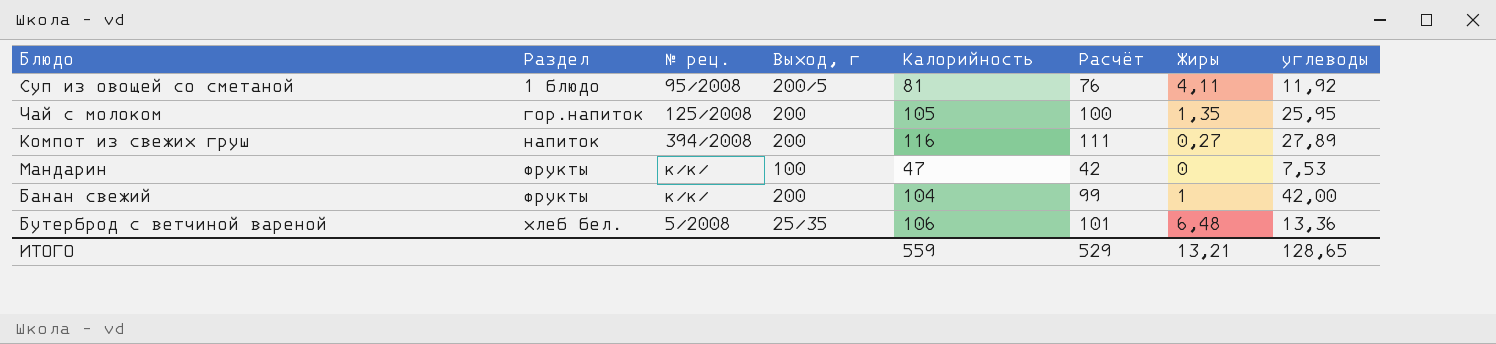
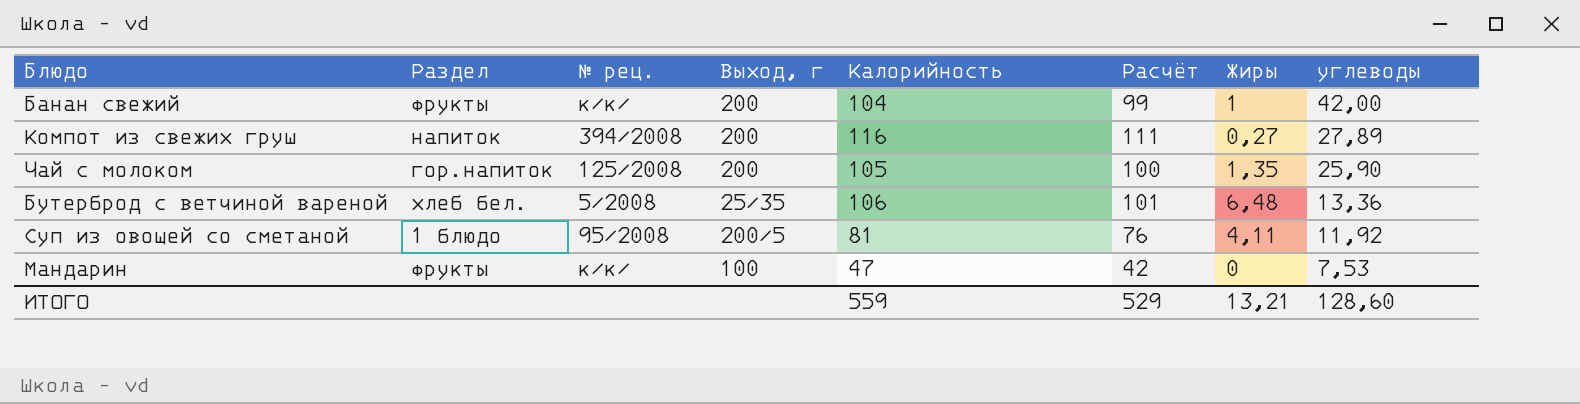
row order: Раздел ascending -> углеводы descending
Чай с молоком | углеводы: 25,95 -> 25,90
ИТОГО | углеводы: 128,65 -> 128,60

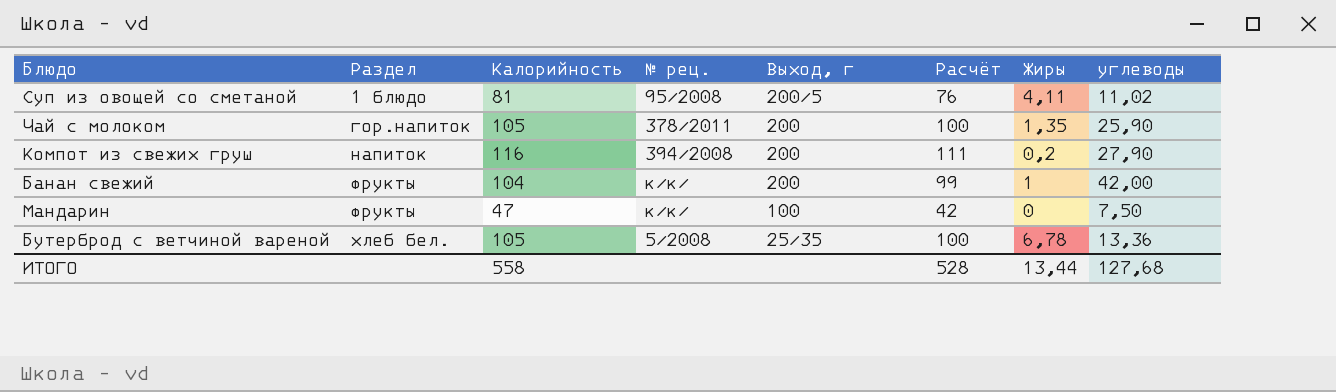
row order: углеводы descending -> Раздел ascending
column Калорийность | position: 5 -> 3
Суп из овощей со сметаной | углеводы: 11,92 -> 11,02
Чай с молоком | № рец.: 125/2008 -> 378/2011
Компот из свежих груш | Жиры: 0,27 -> 0,2
Компот из свежих груш | углеводы: 27,89 -> 27,90
Мандарин | углеводы: 7,53 -> 7,50
Бутерброд с ветчиной вареной | Калорийность: 106 -> 105
Бутерброд с ветчиной вареной | Расчёт: 101 -> 100
Бутерброд с ветчиной вареной | Жиры: 6,48 -> 6,78
ИТОГО | Калорийность: 559 -> 558
ИТОГО | Расчёт: 529 -> 528
ИТОГО | Жиры: 13,21 -> 13,44
ИТОГО | углеводы: 128,60 -> 127,68

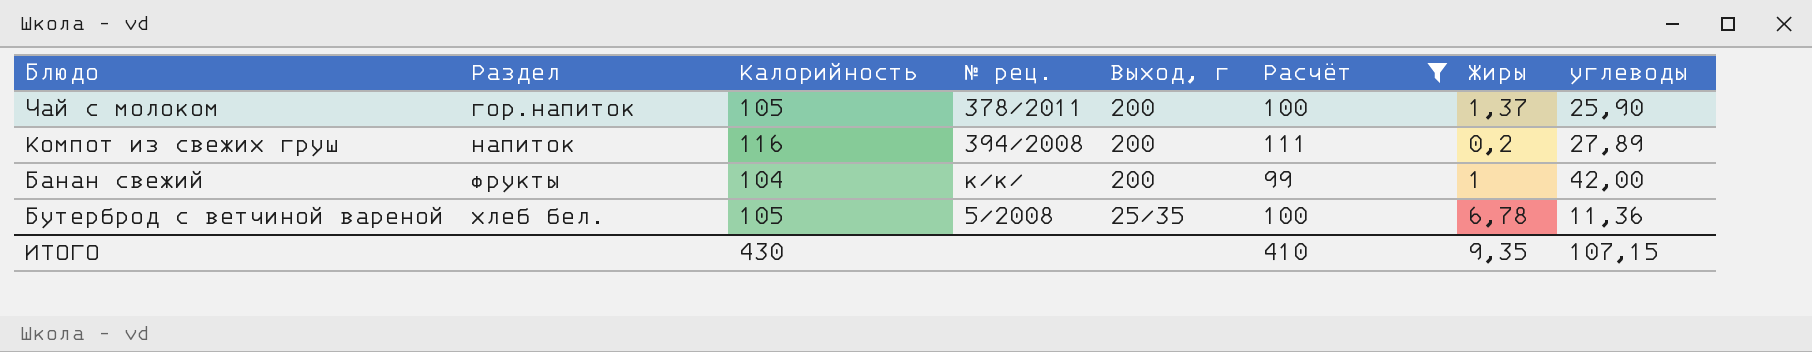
filter: none -> Расчёт >= 99
Чай с молоком | Жиры: 1,35 -> 1,37
Компот из свежих груш | углеводы: 27,90 -> 27,89
Бутерброд с ветчиной вареной | углеводы: 13,36 -> 11,36
ИТОГО | Калорийность: 558 -> 430
ИТОГО | Расчёт: 528 -> 410
ИТОГО | Жиры: 13,44 -> 9,35
ИТОГО | углеводы: 127,68 -> 107,15

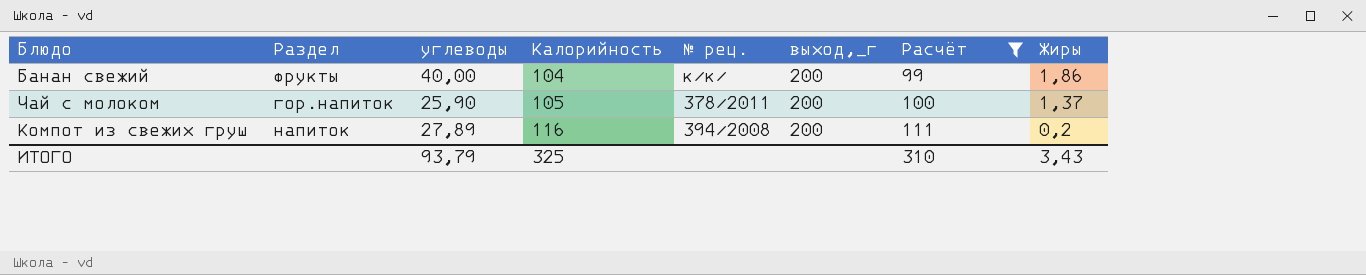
row order: Раздел ascending -> Калорийность ascending
column углеводы | position: 8 -> 3
column name: Выход, г -> выход,_г
row Бутерброд с ветчиной вареной: хлеб бел. | 105 | 5/2008 | 25/35 | 100 | 6,78 | 11,36 -> none
Банан свежий | углеводы: 42,00 -> 40,00
Банан свежий | Жиры: 1 -> 1,86
ИТОГО | углеводы: 107,15 -> 93,79
ИТОГО | Калорийность: 430 -> 325
ИТОГО | Расчёт: 410 -> 310
ИТОГО | Жиры: 9,35 -> 3,43

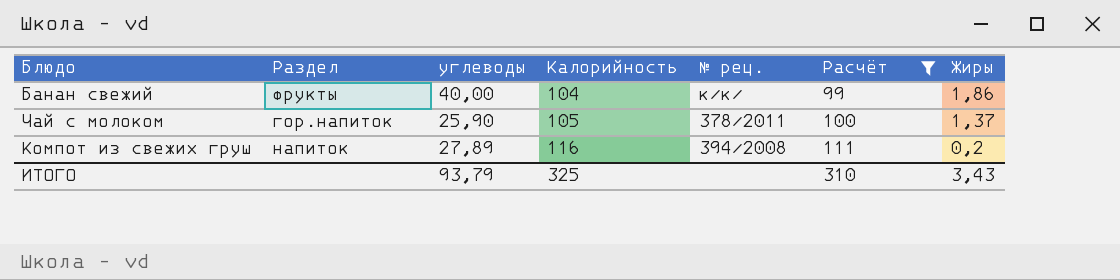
column выход,_г | position: 6 -> none

